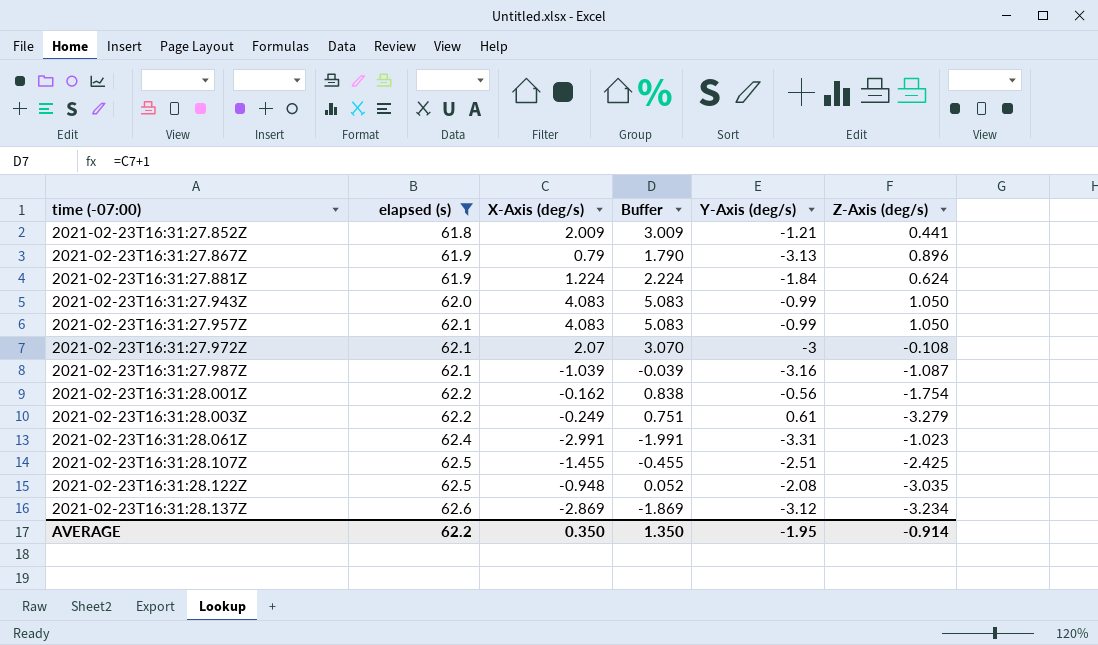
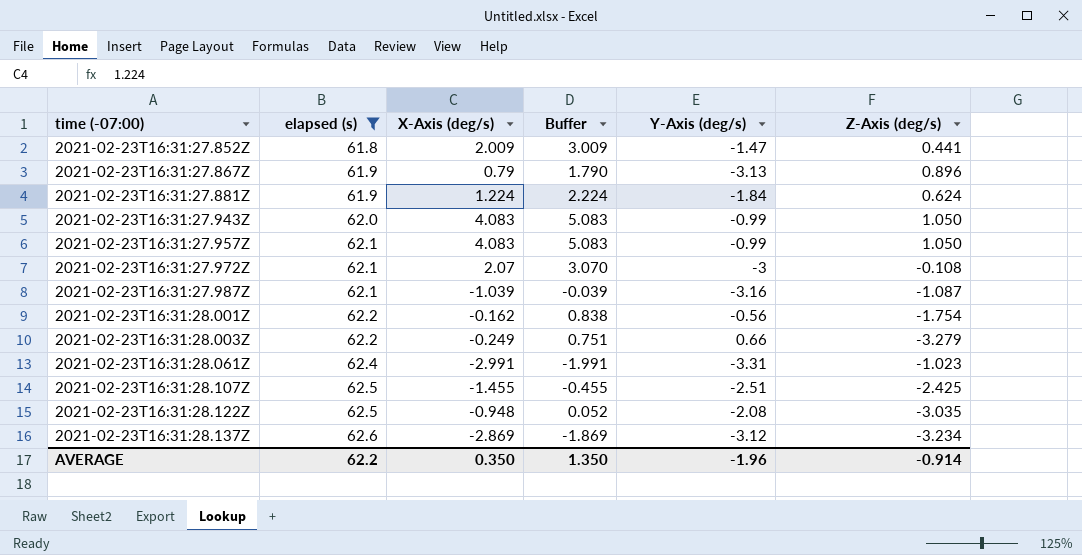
2021-02-23T16:31:27.852Z | Y-Axis (deg/s): -1.21 -> -1.47
2021-02-23T16:31:28.003Z | Y-Axis (deg/s): 0.61 -> 0.66
AVERAGE | Y-Axis (deg/s): -1.95 -> -1.96

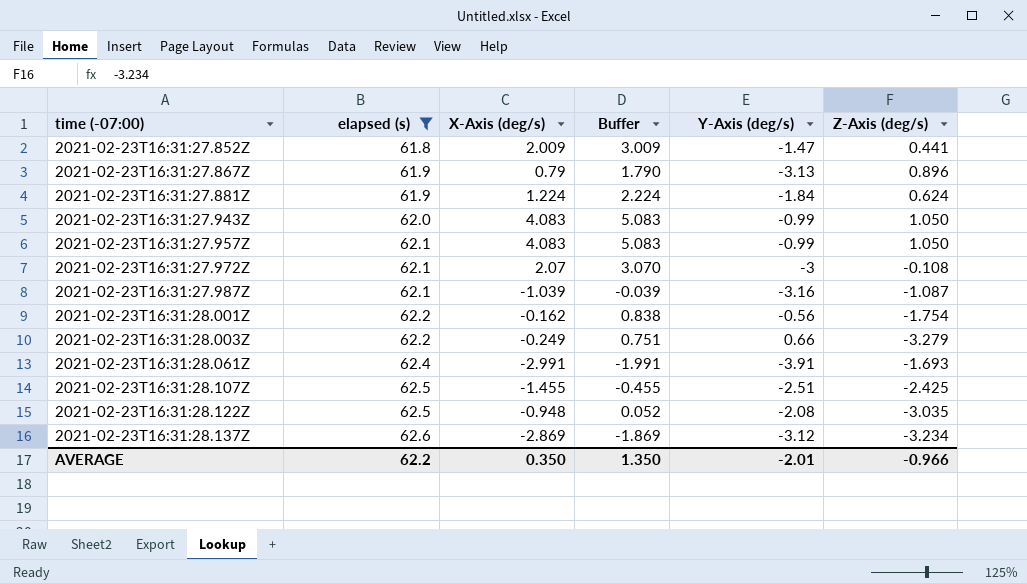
2021-02-23T16:31:28.061Z | Y-Axis (deg/s): -3.31 -> -3.91
2021-02-23T16:31:28.061Z | Z-Axis (deg/s): -1.023 -> -1.693
AVERAGE | Y-Axis (deg/s): -1.96 -> -2.01
AVERAGE | Z-Axis (deg/s): -0.914 -> -0.966

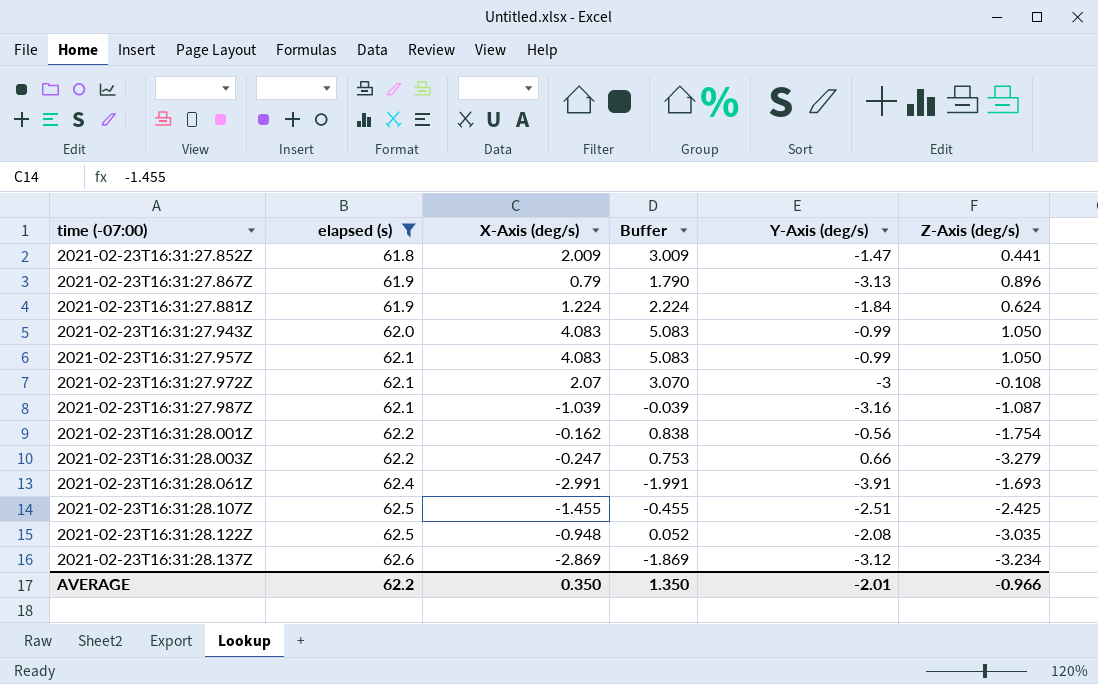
2021-02-23T16:31:28.003Z | X-Axis (deg/s): -0.249 -> -0.247
2021-02-23T16:31:28.003Z | Buffer: 0.751 -> 0.753

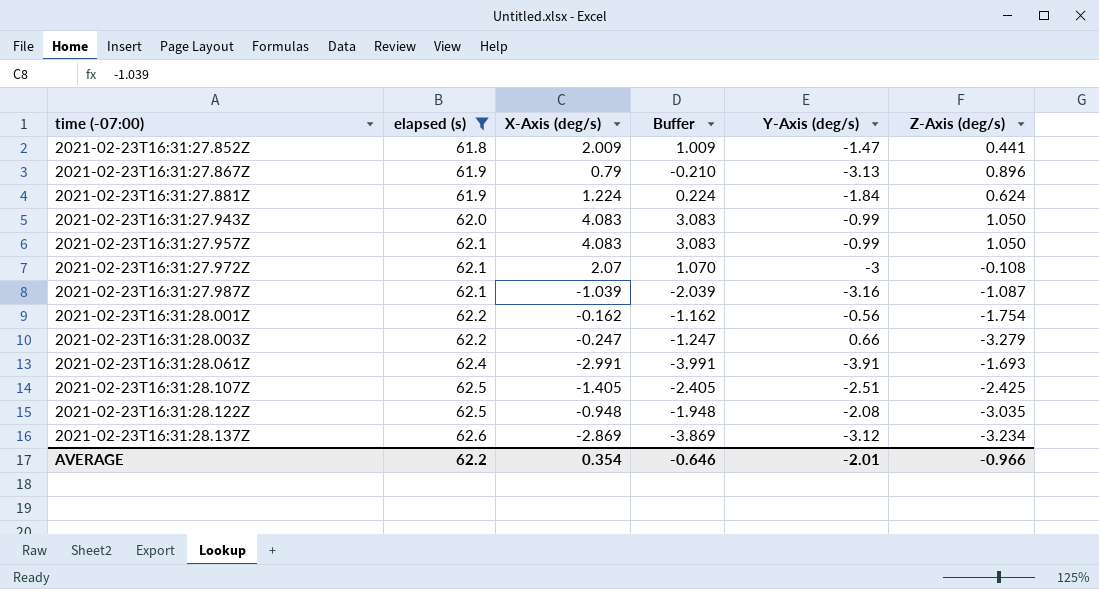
column Buffer | formula: [X-Axis (deg/s)] + 1 -> [X-Axis (deg/s)] - 1
2021-02-23T16:31:28.107Z | X-Axis (deg/s): -1.455 -> -1.405
AVERAGE | X-Axis (deg/s): 0.350 -> 0.354
AVERAGE | Buffer: 1.350 -> -0.646

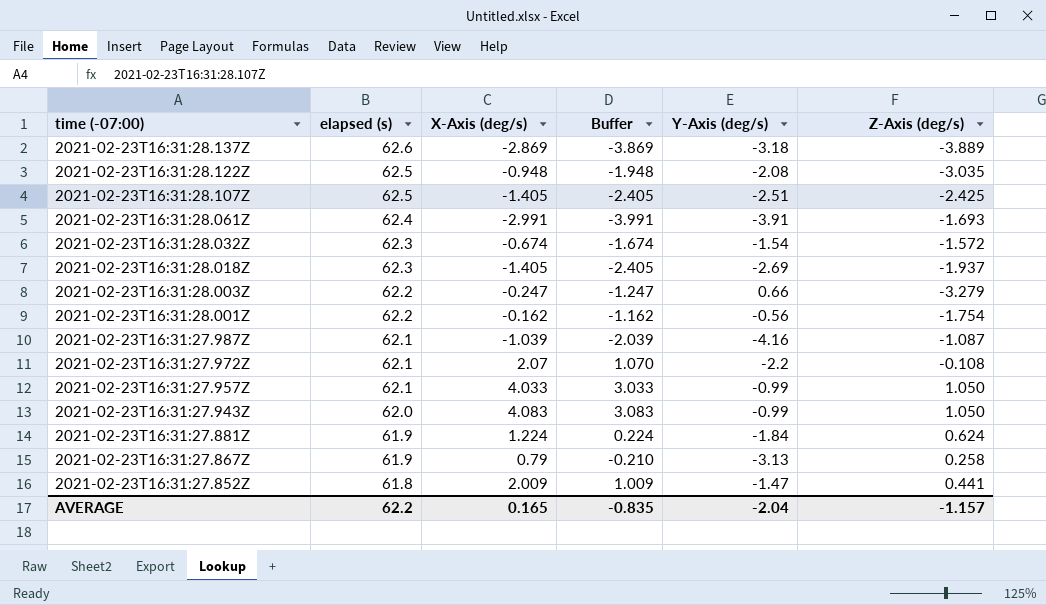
filter: elapsed (s) != 62.3 -> none
row order: time (-07:00) ascending -> time (-07:00) descending
2021-02-23T16:31:28.137Z | Y-Axis (deg/s): -3.12 -> -3.18
2021-02-23T16:31:28.137Z | Z-Axis (deg/s): -3.234 -> -3.889
2021-02-23T16:31:27.987Z | Y-Axis (deg/s): -3.16 -> -4.16
2021-02-23T16:31:27.972Z | Y-Axis (deg/s): -3 -> -2.2
2021-02-23T16:31:27.957Z | X-Axis (deg/s): 4.083 -> 4.033
2021-02-23T16:31:27.957Z | Buffer: 3.083 -> 3.033
2021-02-23T16:31:27.867Z | Z-Axis (deg/s): 0.896 -> 0.258
AVERAGE | X-Axis (deg/s): 0.354 -> 0.165
AVERAGE | Buffer: -0.646 -> -0.835
AVERAGE | Y-Axis (deg/s): -2.01 -> -2.04
AVERAGE | Z-Axis (deg/s): -0.966 -> -1.157

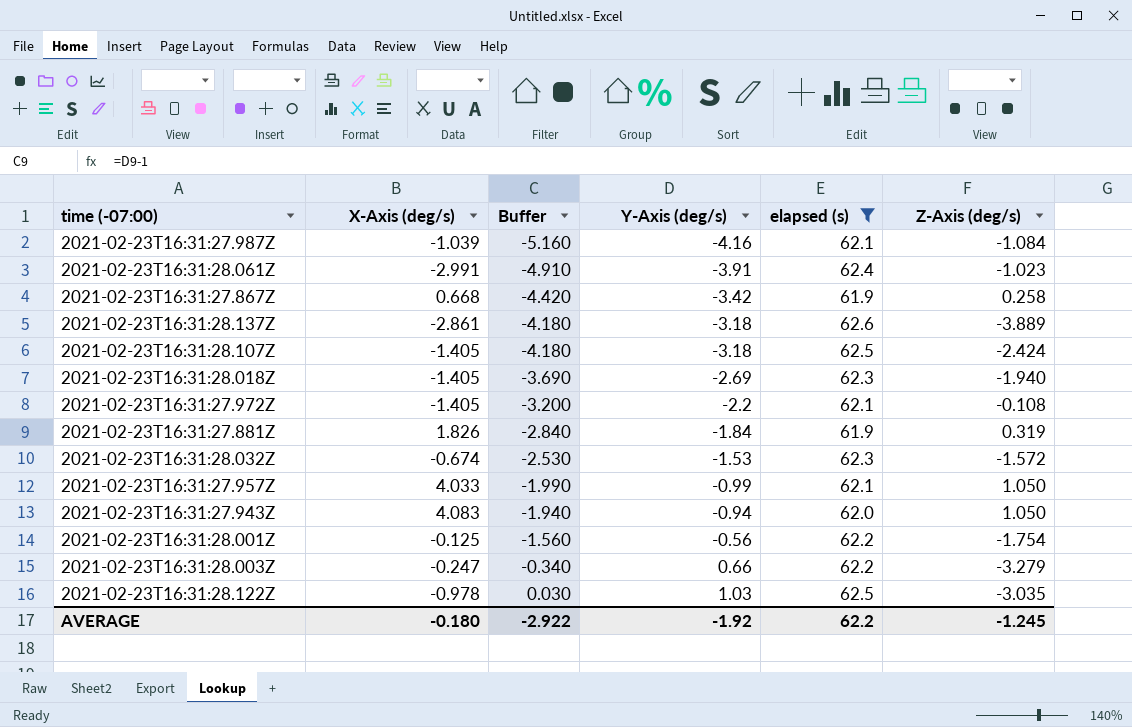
filter: none -> elapsed (s) != 61.8
row order: time (-07:00) descending -> Buffer ascending
column Buffer | formula: [X-Axis (deg/s)] - 1 -> [Y-Axis (deg/s)] - 1
column elapsed (s) | position: 2 -> 5
2021-02-23T16:31:27.987Z | Z-Axis (deg/s): -1.087 -> -1.084
2021-02-23T16:31:28.061Z | Z-Axis (deg/s): -1.693 -> -1.023
2021-02-23T16:31:27.867Z | X-Axis (deg/s): 0.79 -> 0.668
2021-02-23T16:31:27.867Z | Y-Axis (deg/s): -3.13 -> -3.42
2021-02-23T16:31:28.137Z | X-Axis (deg/s): -2.869 -> -2.861
2021-02-23T16:31:28.107Z | Y-Axis (deg/s): -2.51 -> -3.18
2021-02-23T16:31:28.107Z | Z-Axis (deg/s): -2.425 -> -2.424
2021-02-23T16:31:28.018Z | Z-Axis (deg/s): -1.937 -> -1.940
2021-02-23T16:31:27.972Z | X-Axis (deg/s): 2.07 -> -1.405
2021-02-23T16:31:27.881Z | X-Axis (deg/s): 1.224 -> 1.826
2021-02-23T16:31:27.881Z | Z-Axis (deg/s): 0.624 -> 0.319
2021-02-23T16:31:28.032Z | Y-Axis (deg/s): -1.54 -> -1.53
2021-02-23T16:31:27.943Z | Y-Axis (deg/s): -0.99 -> -0.94
2021-02-23T16:31:28.001Z | X-Axis (deg/s): -0.162 -> -0.125
2021-02-23T16:31:28.122Z | X-Axis (deg/s): -0.948 -> -0.978
2021-02-23T16:31:28.122Z | Y-Axis (deg/s): -2.08 -> 1.03
AVERAGE | X-Axis (deg/s): 0.165 -> -0.180
AVERAGE | Buffer: -0.835 -> -2.922
AVERAGE | Y-Axis (deg/s): -2.04 -> -1.92
AVERAGE | Z-Axis (deg/s): -1.157 -> -1.245

